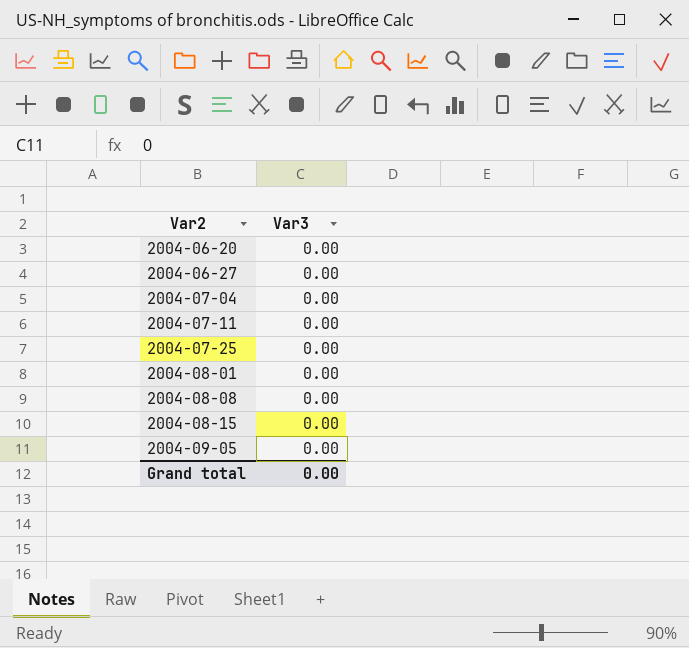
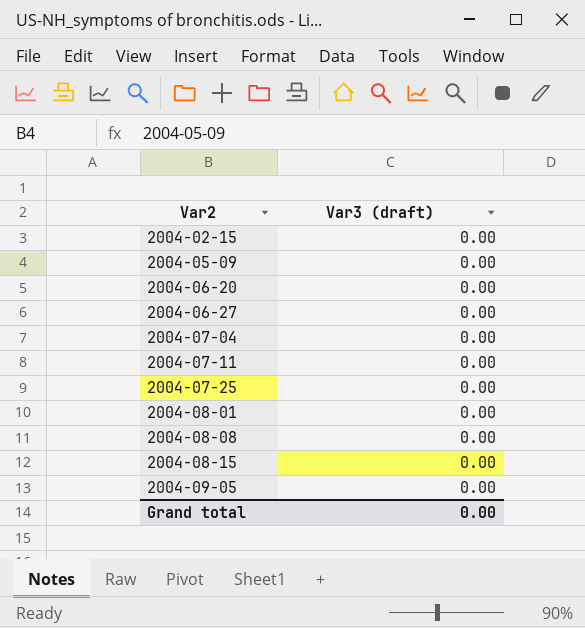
column name: Var3 -> Var3 (draft)
row 2004-02-15: none -> 0.00
row 2004-05-09: none -> 0.00

